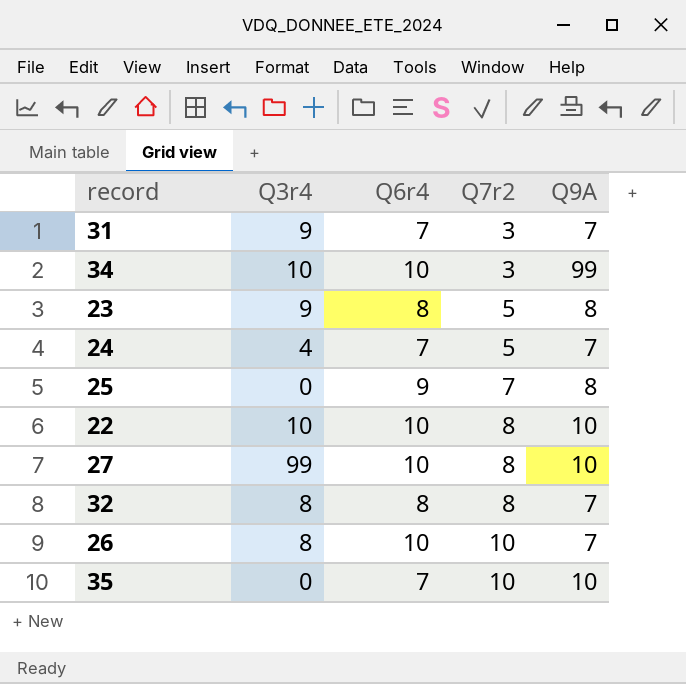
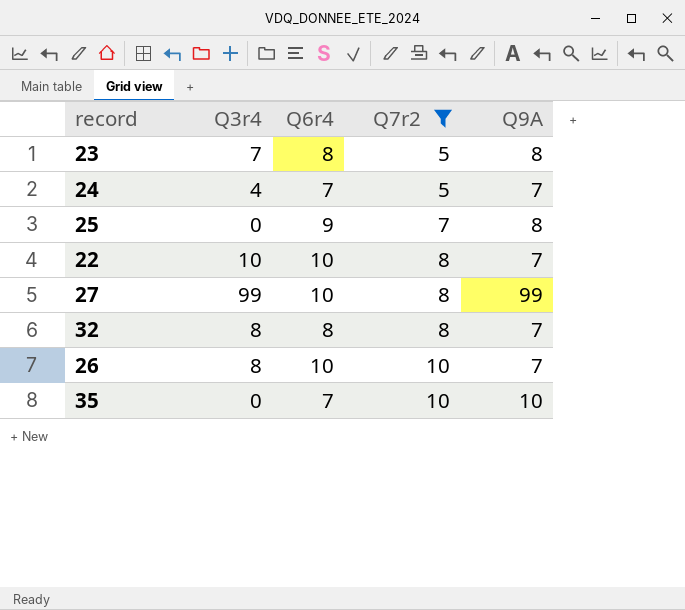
filter: none -> Q7r2 != 3
23 | Q3r4: 9 -> 7
22 | Q9A: 10 -> 7
27 | Q9A: 10 -> 99

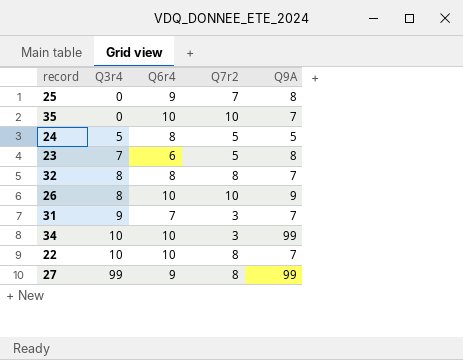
filter: Q7r2 != 3 -> none
row order: Q7r2 ascending -> Q3r4 ascending
35 | Q6r4: 7 -> 10
35 | Q9A: 10 -> 7
24 | Q3r4: 4 -> 5
24 | Q6r4: 7 -> 8
24 | Q9A: 7 -> 5
23 | Q6r4: 8 -> 6
26 | Q9A: 7 -> 9
27 | Q6r4: 10 -> 9

